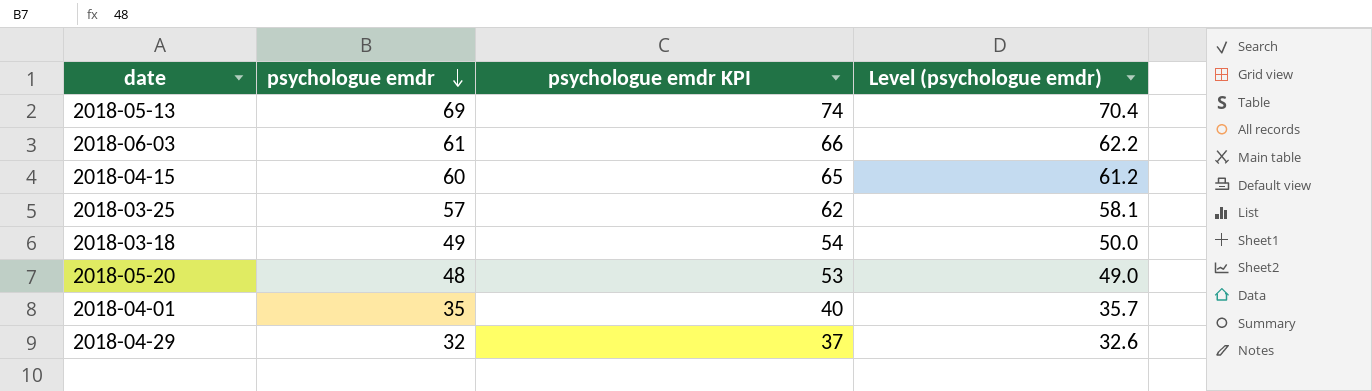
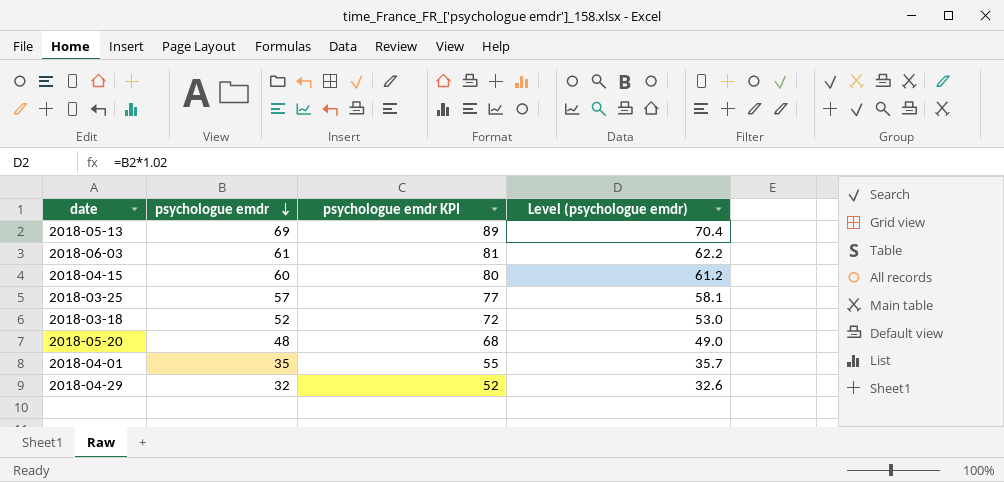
column psychologue emdr KPI | formula: [psychologue emdr] + 5 -> [psychologue emdr] + 20
2018-03-18 | psychologue emdr: 49 -> 52
2018-03-18 | Level (psychologue emdr): 50.0 -> 53.0

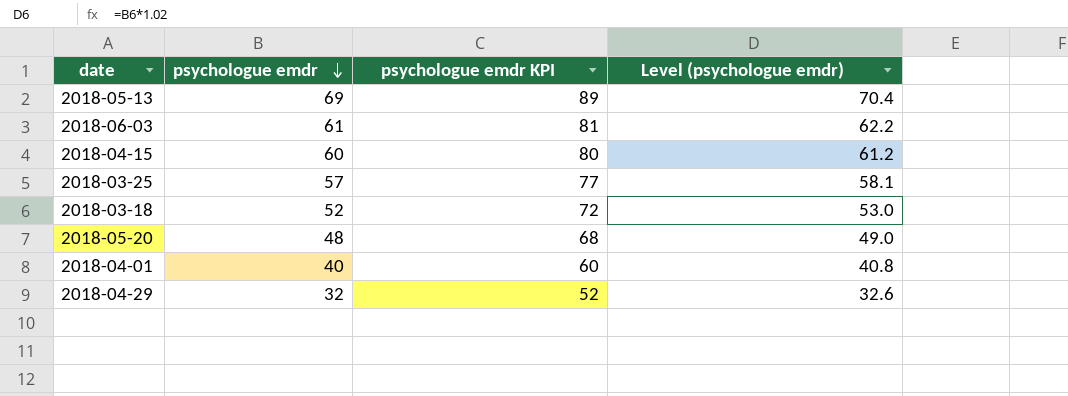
2018-04-01 | psychologue emdr: 35 -> 40
2018-04-01 | psychologue emdr KPI: 55 -> 60
2018-04-01 | Level (psychologue emdr): 35.7 -> 40.8

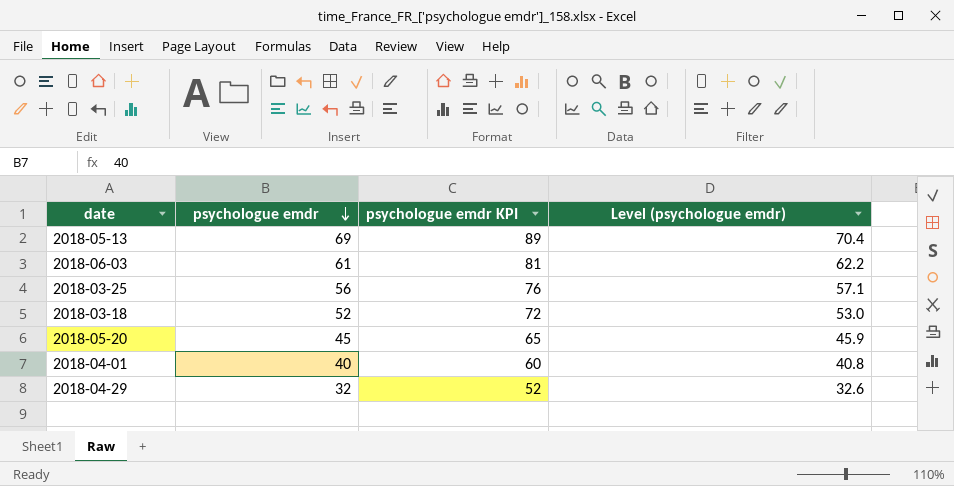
row 2018-04-15: 60 | 80 | 61.2 -> none
2018-03-25 | psychologue emdr: 57 -> 56
2018-03-25 | psychologue emdr KPI: 77 -> 76
2018-03-25 | Level (psychologue emdr): 58.1 -> 57.1
2018-05-20 | psychologue emdr: 48 -> 45
2018-05-20 | psychologue emdr KPI: 68 -> 65
2018-05-20 | Level (psychologue emdr): 49.0 -> 45.9

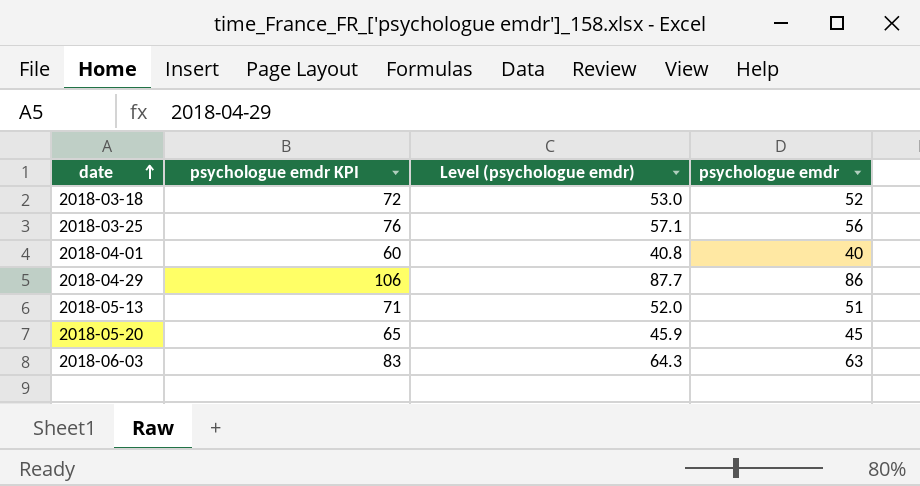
row order: psychologue emdr descending -> date ascending
column psychologue emdr | position: 2 -> 4
2018-04-29 | psychologue emdr KPI: 52 -> 106
2018-04-29 | Level (psychologue emdr): 32.6 -> 87.7
2018-04-29 | psychologue emdr: 32 -> 86
2018-05-13 | psychologue emdr KPI: 89 -> 71
2018-05-13 | Level (psychologue emdr): 70.4 -> 52.0
2018-05-13 | psychologue emdr: 69 -> 51
2018-06-03 | psychologue emdr KPI: 81 -> 83
2018-06-03 | Level (psychologue emdr): 62.2 -> 64.3
2018-06-03 | psychologue emdr: 61 -> 63

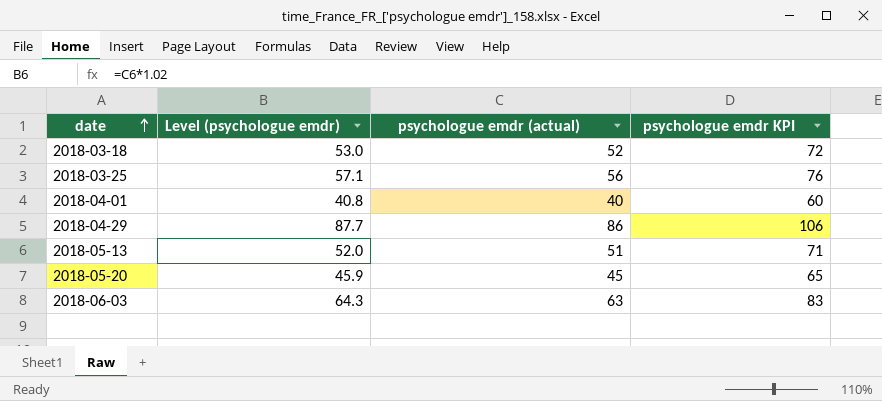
column name: psychologue emdr -> psychologue emdr (actual)
column psychologue emdr KPI | position: 2 -> 4

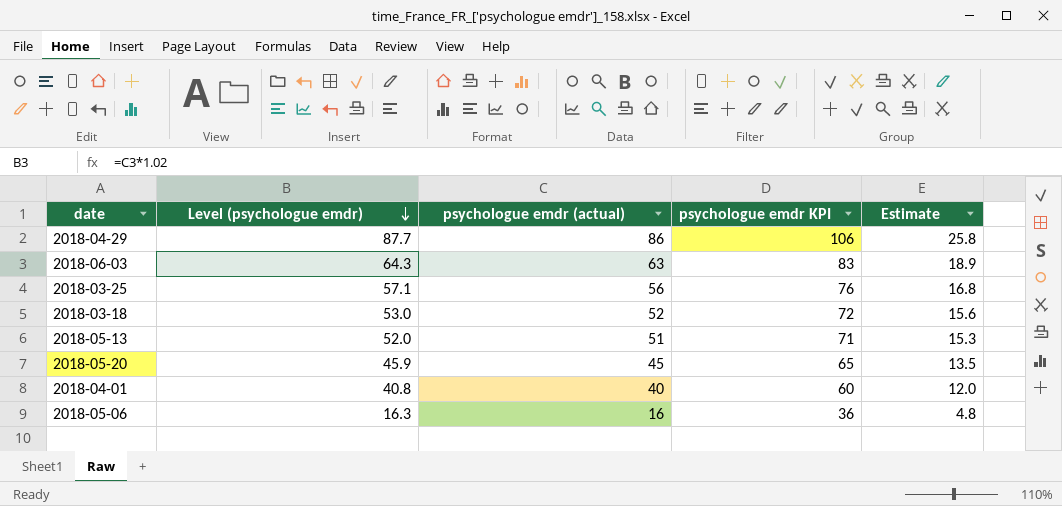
row order: date ascending -> Level (psychologue emdr) descending
column Estimate | formula: none -> [psychologue emdr (actual)] * 0.3
row 2018-05-06: none -> 16.3 | 16 | 36 | 4.8

